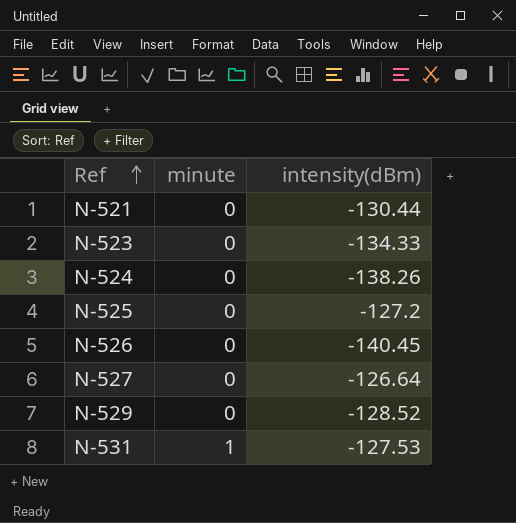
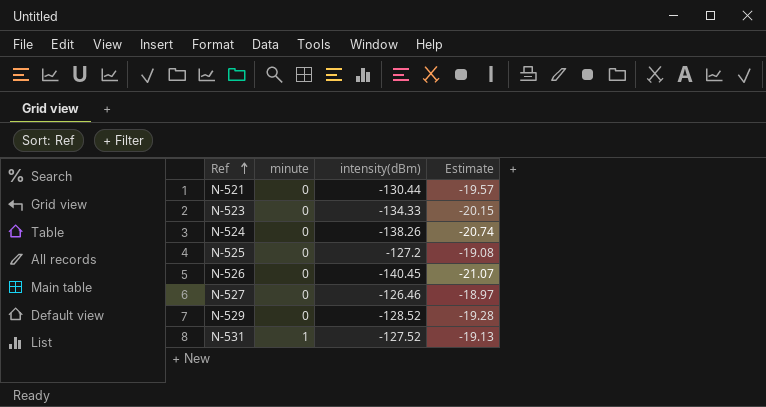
column Estimate | formula: none -> [intensity(dBm)] * 0.15
N-527 | intensity(dBm): -126.64 -> -126.46
N-531 | intensity(dBm): -127.53 -> -127.52

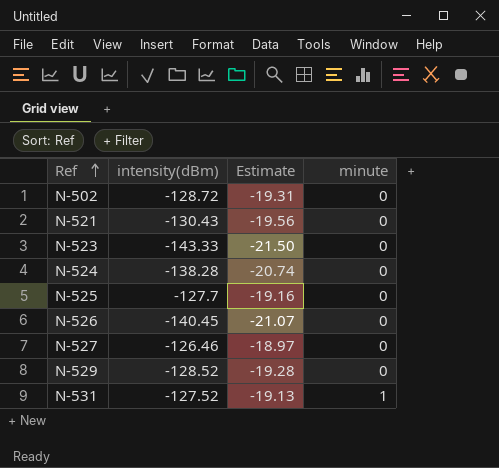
column minute | position: 2 -> 4
row N-502: none -> -128.72 | -19.31 | 0
N-521 | intensity(dBm): -130.44 -> -130.43
N-521 | Estimate: -19.57 -> -19.56
N-523 | intensity(dBm): -134.33 -> -143.33
N-523 | Estimate: -20.15 -> -21.50
N-524 | intensity(dBm): -138.26 -> -138.28
N-525 | intensity(dBm): -127.2 -> -127.7
N-525 | Estimate: -19.08 -> -19.16

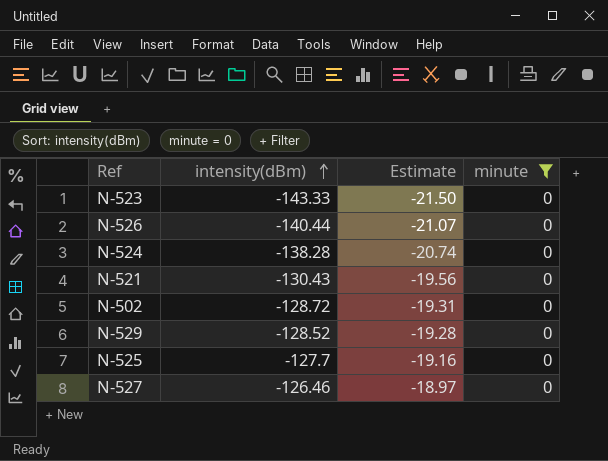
filter: none -> minute = 0
row order: Ref ascending -> intensity(dBm) ascending
N-526 | intensity(dBm): -140.45 -> -140.44

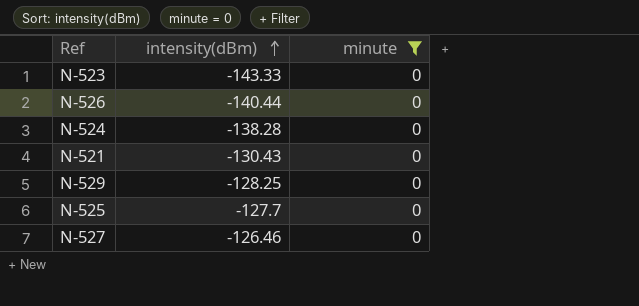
column Estimate | formula: [intensity(dBm)] * 0.15 -> none
row N-502: -128.72 | -19.31 | 0 -> none
N-529 | intensity(dBm): -128.52 -> -128.25

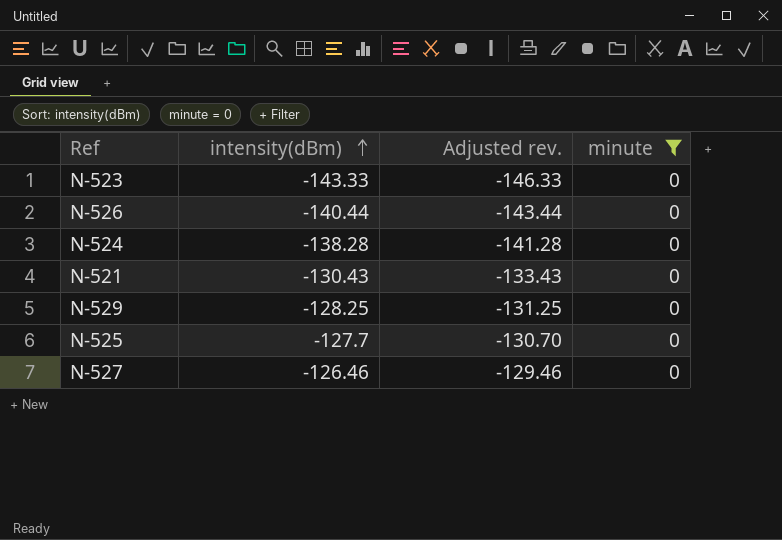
column Adjusted rev. | formula: none -> [intensity(dBm)] - 3

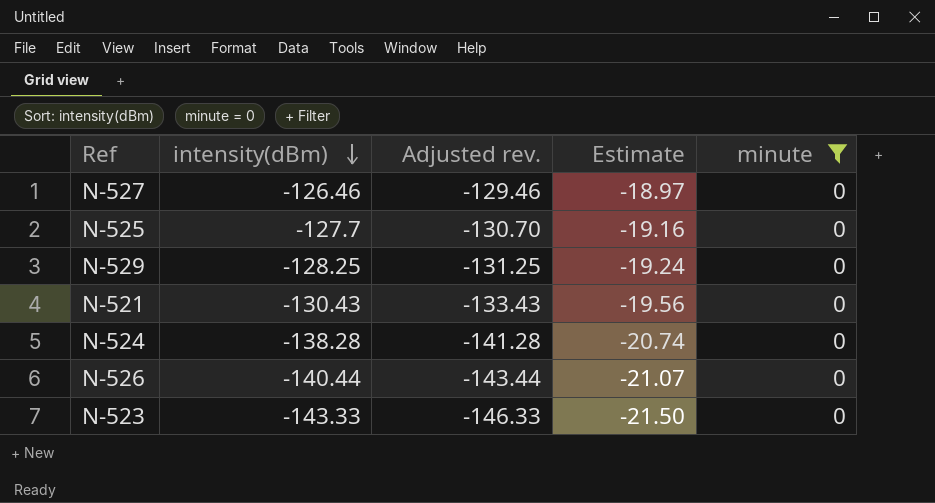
row order: intensity(dBm) ascending -> intensity(dBm) descending
column Estimate | formula: none -> [intensity(dBm)] * 0.15

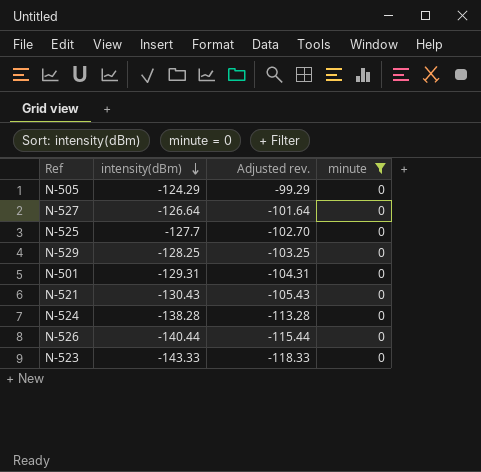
column Estimate | formula: [intensity(dBm)] * 0.15 -> none
column Adjusted rev. | formula: [intensity(dBm)] - 3 -> [intensity(dBm)] + 25
row N-505: none -> -124.29 | -99.29 | 0
N-527 | intensity(dBm): -126.46 -> -126.64
row N-501: none -> -129.31 | -104.31 | 0

